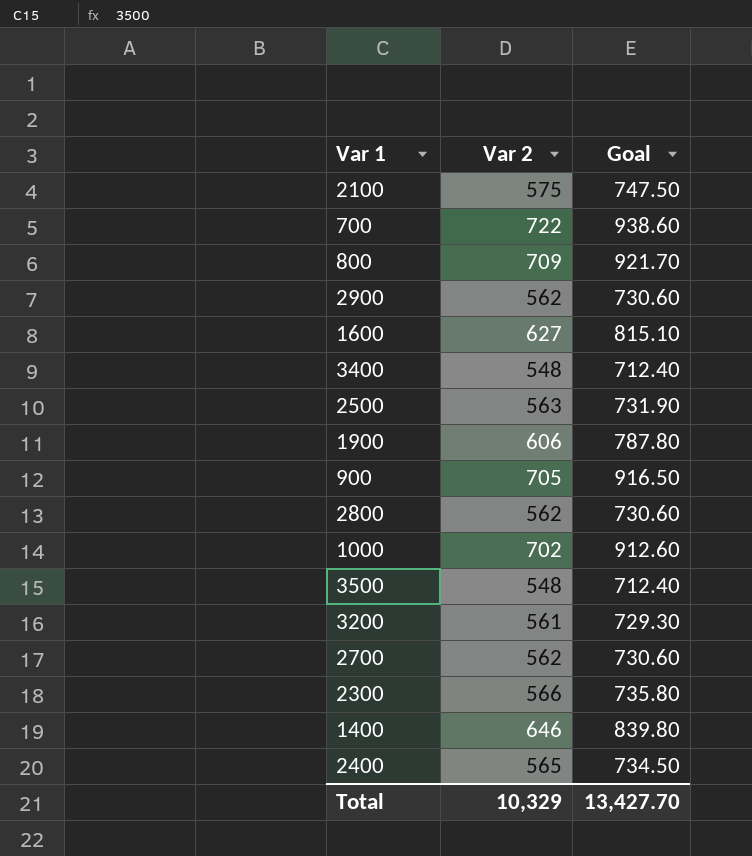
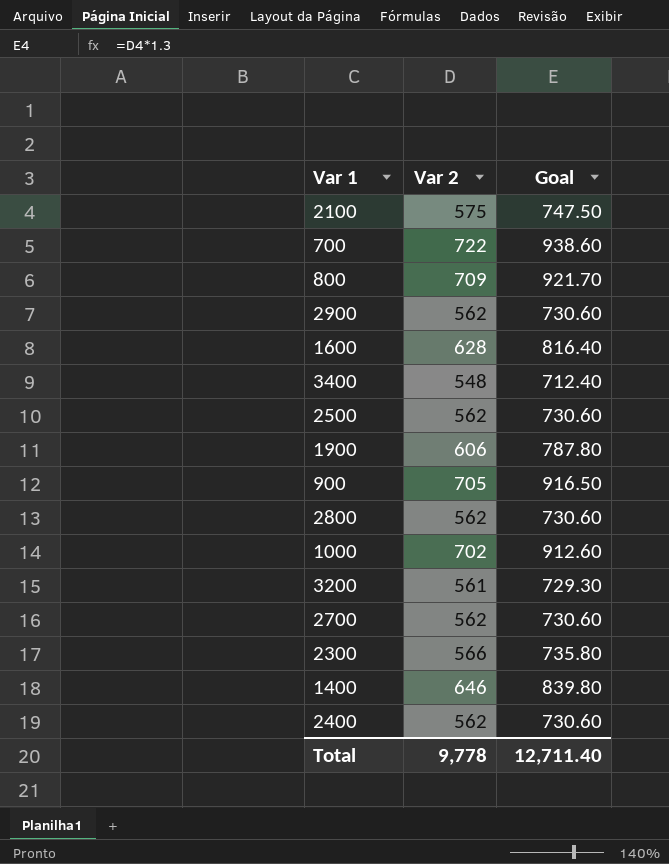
row 3500: 548 | 712.40 -> none
1600 | Var 2: 627 -> 628
1600 | Goal: 815.10 -> 816.40
2500 | Var 2: 563 -> 562
2500 | Goal: 731.90 -> 730.60
2400 | Var 2: 565 -> 562
2400 | Goal: 734.50 -> 730.60
Total | Var 2: 10,329 -> 9,778
Total | Goal: 13,427.70 -> 12,711.40

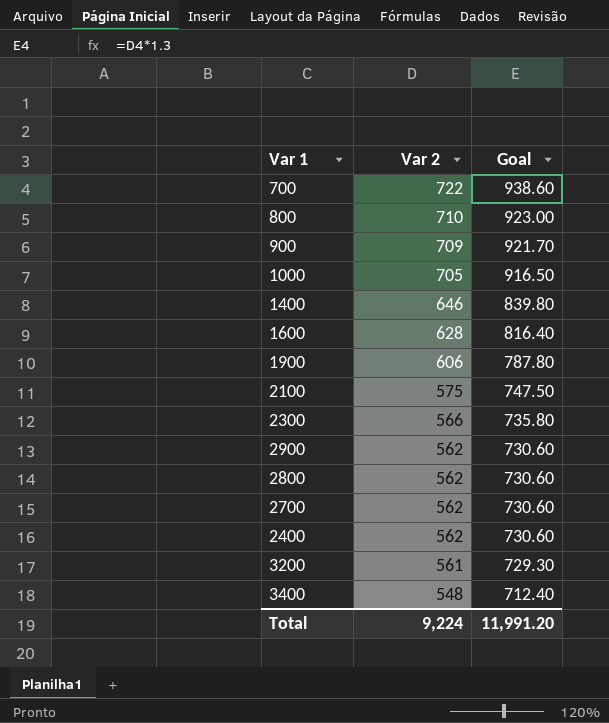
row order: none -> Var 2 descending
row 2500: 562 | 730.60 -> none
800 | Var 2: 709 -> 710
800 | Goal: 921.70 -> 923.00
900 | Var 2: 705 -> 709
900 | Goal: 916.50 -> 921.70
1000 | Var 2: 702 -> 705
1000 | Goal: 912.60 -> 916.50
Total | Var 2: 9,778 -> 9,224
Total | Goal: 12,711.40 -> 11,991.20

